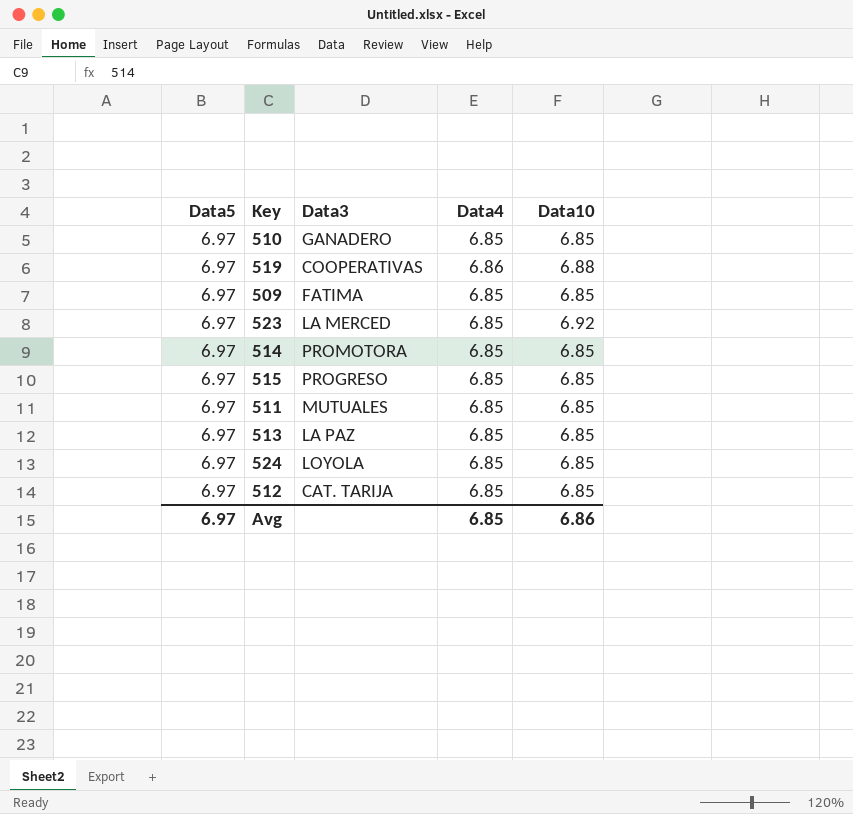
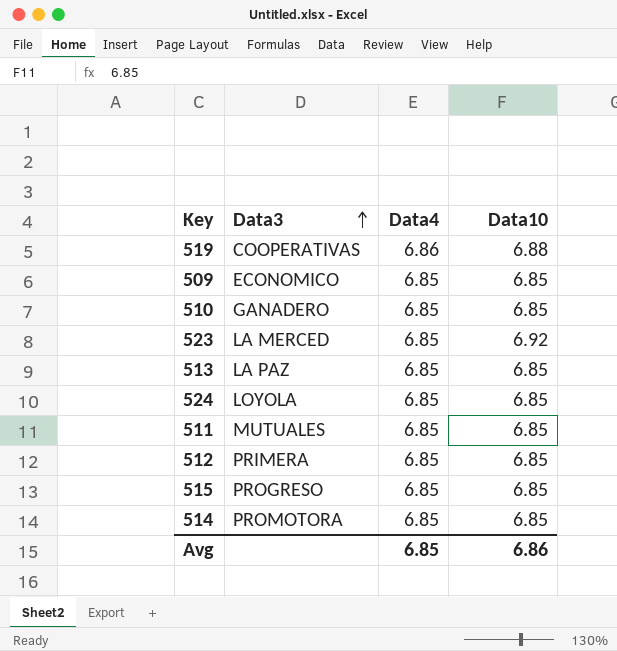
row order: none -> Data3 ascending
column Data5 | position: 1 -> none
509 | Data3: FATIMA -> ECONOMICO
512 | Data3: CAT. TARIJA -> PRIMERA

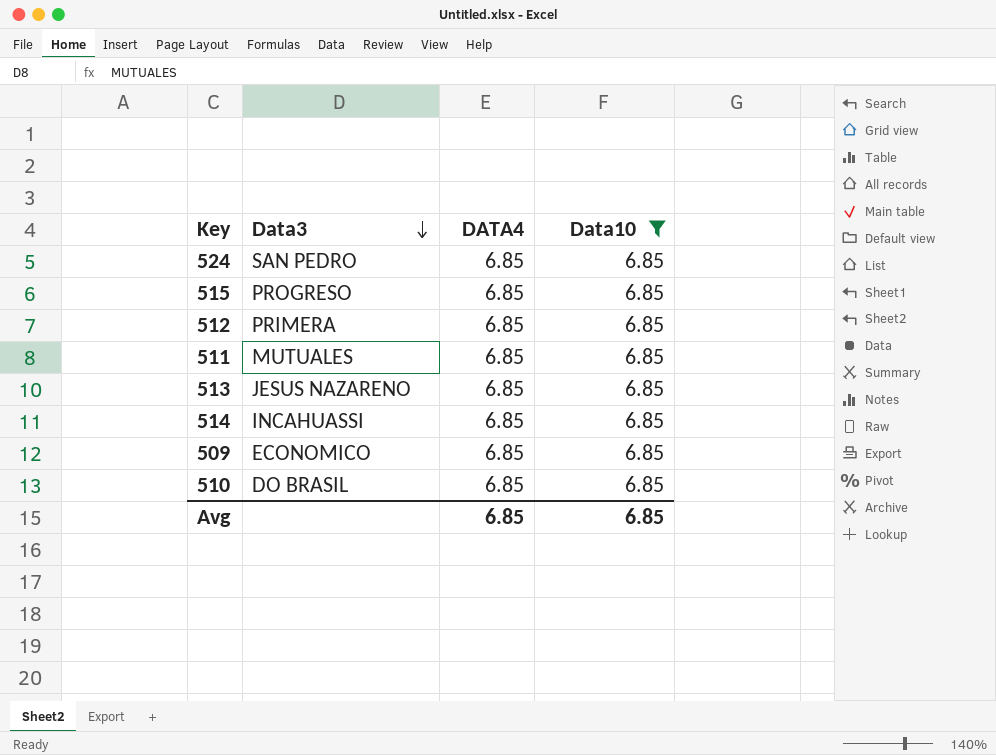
filter: none -> Data10 = 6.85
row order: Data3 ascending -> Data3 descending
column name: Data4 -> DATA4
524 | Data3: LOYOLA -> SAN PEDRO
513 | Data3: LA PAZ -> JESUS NAZARENO
514 | Data3: PROMOTORA -> INCAHUASSI
510 | Data3: GANADERO -> DO BRASIL
Avg | Data10: 6.86 -> 6.85

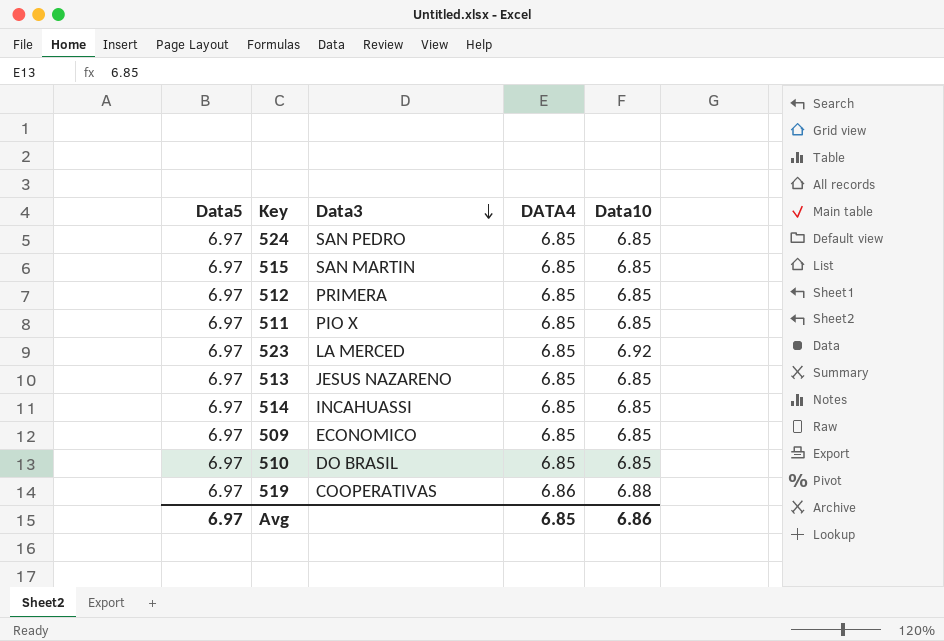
filter: Data10 = 6.85 -> none
column Data5 | position: none -> 1
515 | Data3: PROGRESO -> SAN MARTIN
511 | Data3: MUTUALES -> PIO X
Avg | Data10: 6.85 -> 6.86

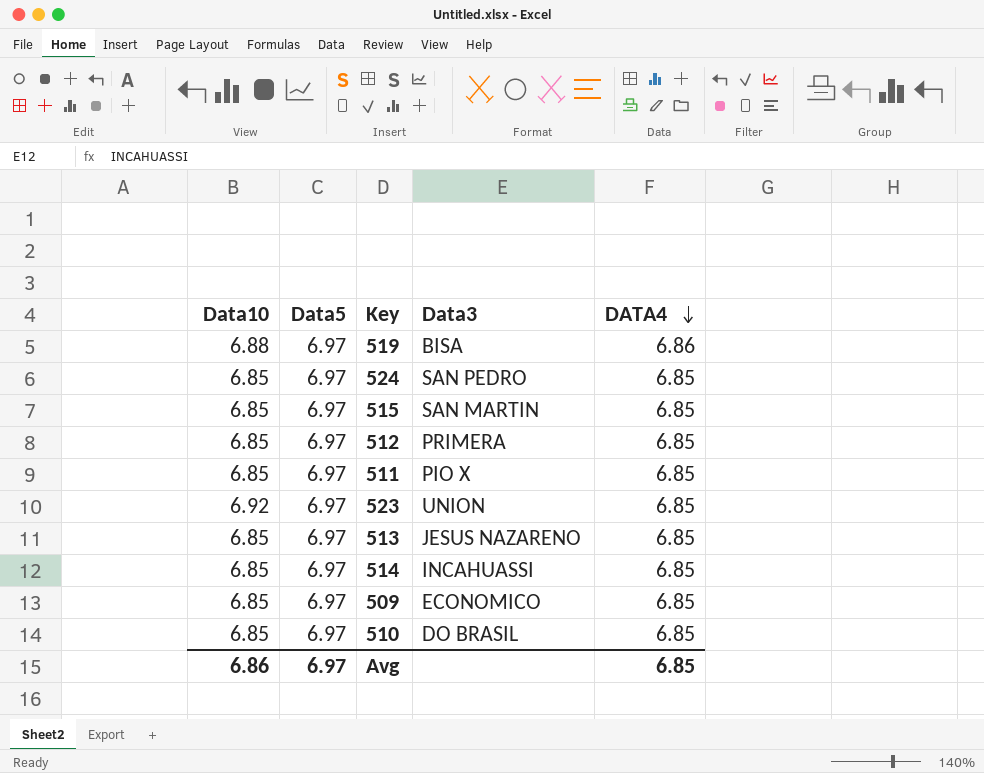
row order: Data3 descending -> DATA4 descending
column Data10 | position: 5 -> 1
519 | Data3: COOPERATIVAS -> BISA
523 | Data3: LA MERCED -> UNION

